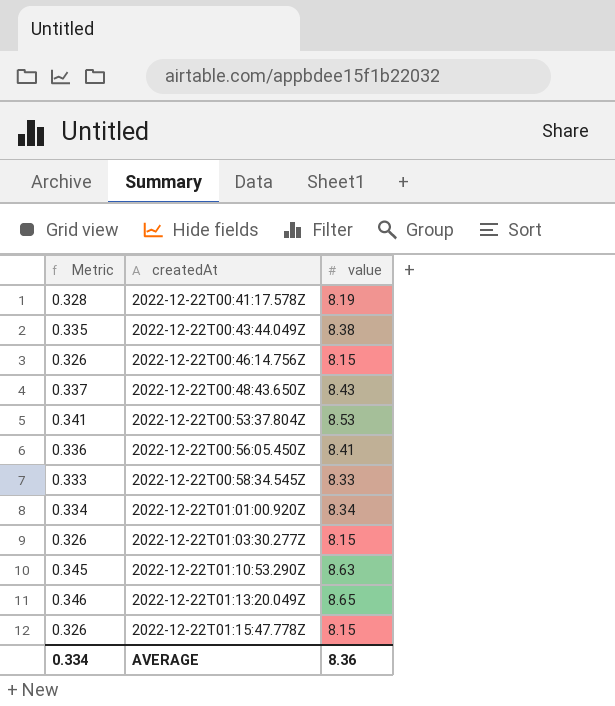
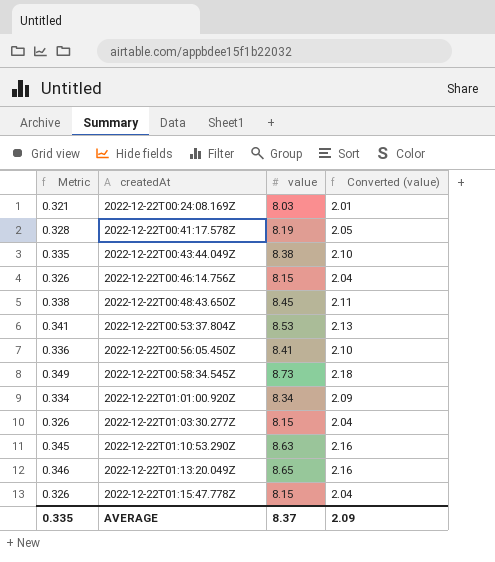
column Converted (value) | formula: none -> [value] * 0.25
row 2022-12-22T00:24:08.169Z: none -> 0.321 | 8.03 | 2.01
2022-12-22T00:48:43.650Z | Metric: 0.337 -> 0.338
2022-12-22T00:48:43.650Z | value: 8.43 -> 8.45
2022-12-22T00:58:34.545Z | Metric: 0.333 -> 0.349
2022-12-22T00:58:34.545Z | value: 8.33 -> 8.73
AVERAGE | Metric: 0.334 -> 0.335
AVERAGE | value: 8.36 -> 8.37

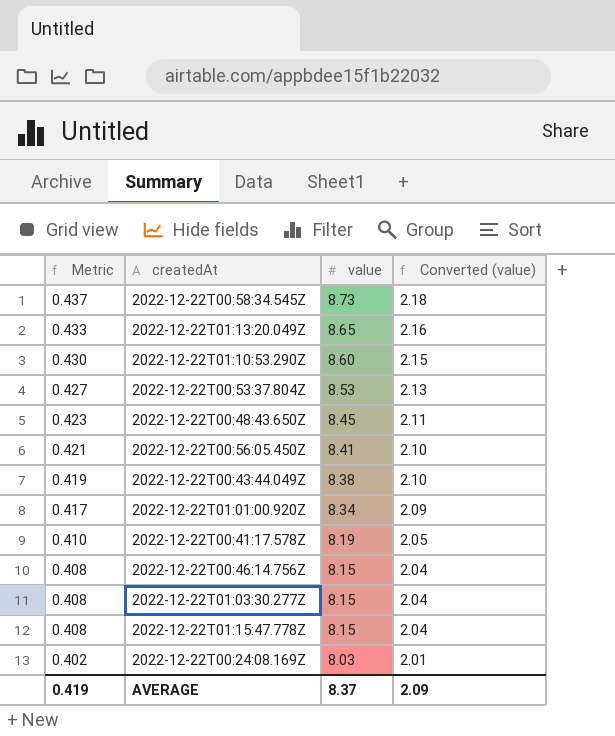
row order: createdAt ascending -> Metric descending
column Metric | formula: [value] * 0.04 -> [value] * 0.05
2022-12-22T01:10:53.290Z | value: 8.63 -> 8.60
2022-12-22T01:10:53.290Z | Converted (value): 2.16 -> 2.15
AVERAGE | Metric: 0.335 -> 0.419

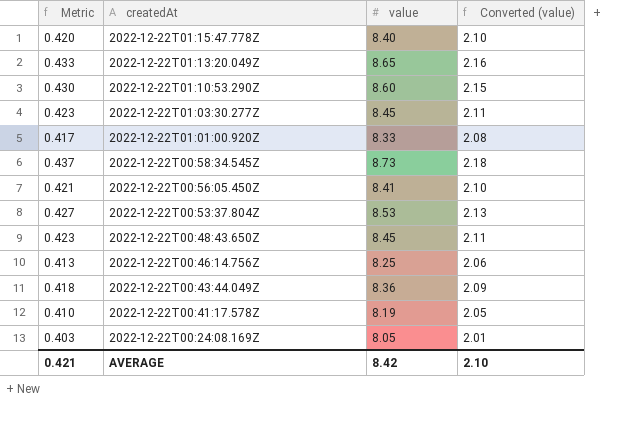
row order: Metric descending -> createdAt descending
2022-12-22T01:15:47.778Z | Metric: 0.408 -> 0.420
2022-12-22T01:15:47.778Z | value: 8.15 -> 8.40
2022-12-22T01:15:47.778Z | Converted (value): 2.04 -> 2.10
2022-12-22T01:03:30.277Z | Metric: 0.408 -> 0.423
2022-12-22T01:03:30.277Z | value: 8.15 -> 8.45
2022-12-22T01:03:30.277Z | Converted (value): 2.04 -> 2.11
2022-12-22T01:01:00.920Z | value: 8.34 -> 8.33
2022-12-22T01:01:00.920Z | Converted (value): 2.09 -> 2.08
2022-12-22T00:46:14.756Z | Metric: 0.408 -> 0.413
2022-12-22T00:46:14.756Z | value: 8.15 -> 8.25
2022-12-22T00:46:14.756Z | Converted (value): 2.04 -> 2.06
2022-12-22T00:43:44.049Z | Metric: 0.419 -> 0.418
2022-12-22T00:43:44.049Z | value: 8.38 -> 8.36
2022-12-22T00:43:44.049Z | Converted (value): 2.10 -> 2.09
2022-12-22T00:24:08.169Z | Metric: 0.402 -> 0.403
2022-12-22T00:24:08.169Z | value: 8.03 -> 8.05
AVERAGE | Metric: 0.419 -> 0.421
AVERAGE | value: 8.37 -> 8.42
AVERAGE | Converted (value): 2.09 -> 2.10

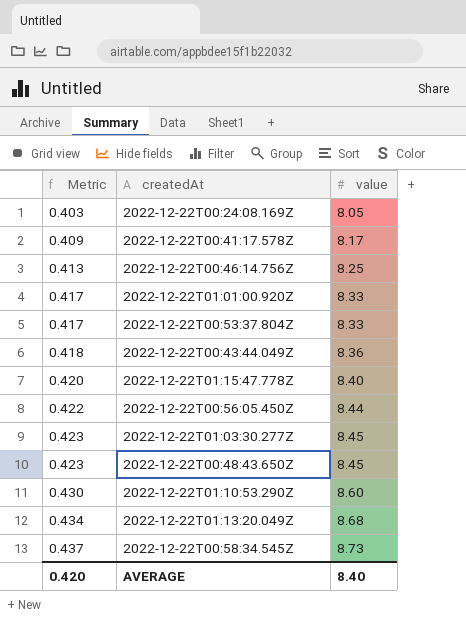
row order: createdAt descending -> Metric ascending
column Converted (value) | formula: [value] * 0.25 -> none
2022-12-22T00:41:17.578Z | Metric: 0.410 -> 0.409
2022-12-22T00:41:17.578Z | value: 8.19 -> 8.17
2022-12-22T00:53:37.804Z | Metric: 0.427 -> 0.417
2022-12-22T00:53:37.804Z | value: 8.53 -> 8.33
2022-12-22T00:56:05.450Z | Metric: 0.421 -> 0.422
2022-12-22T00:56:05.450Z | value: 8.41 -> 8.44
2022-12-22T01:13:20.049Z | Metric: 0.433 -> 0.434
2022-12-22T01:13:20.049Z | value: 8.65 -> 8.68
AVERAGE | Metric: 0.421 -> 0.420
AVERAGE | value: 8.42 -> 8.40

